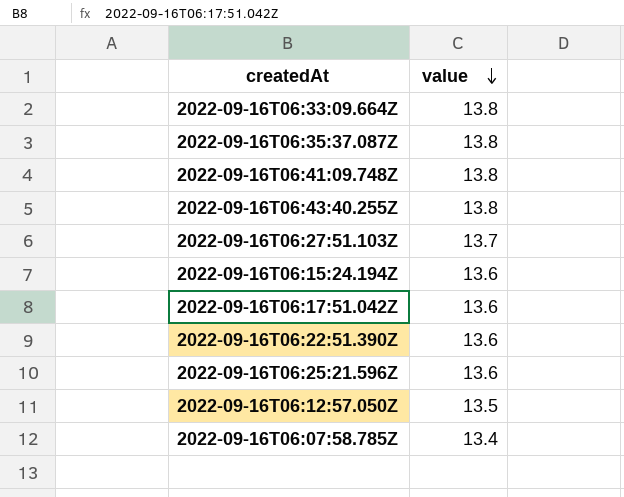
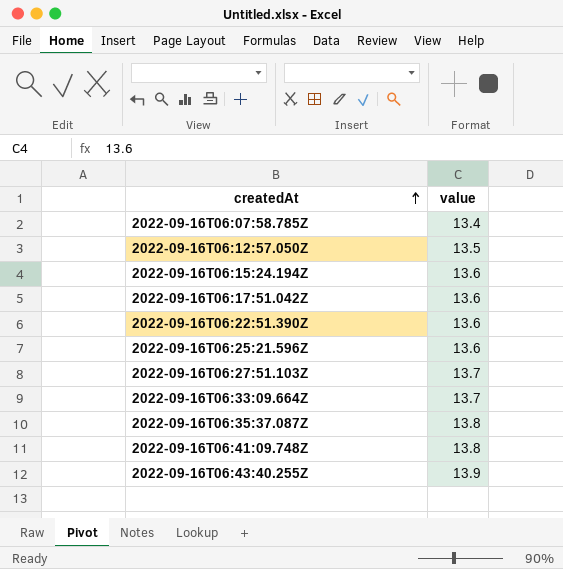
row order: value descending -> createdAt ascending
2022-09-16T06:33:09.664Z | value: 13.8 -> 13.7
2022-09-16T06:43:40.255Z | value: 13.8 -> 13.9

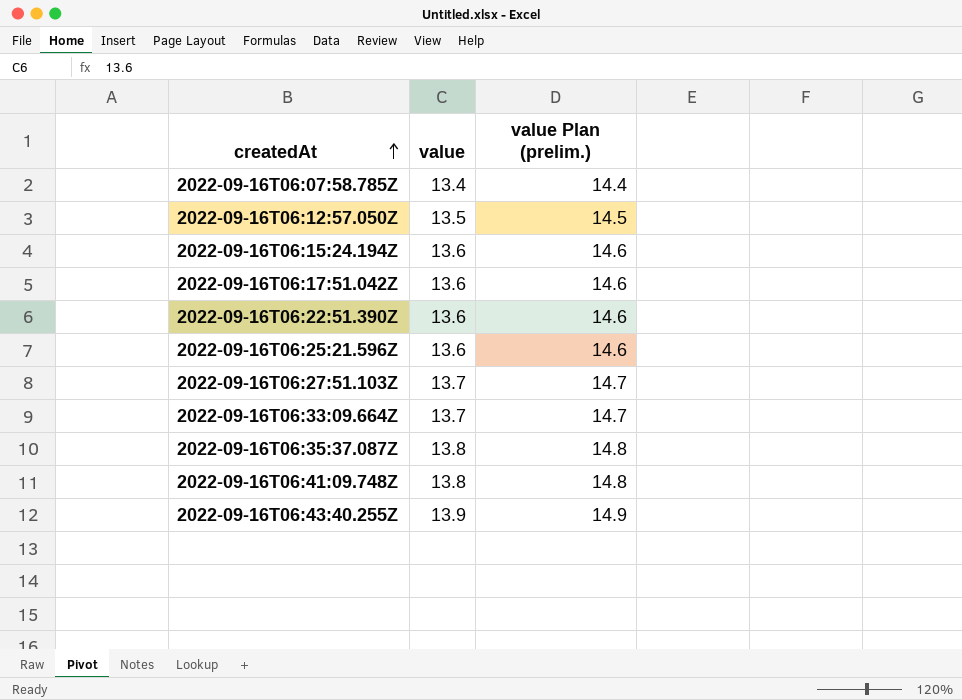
column value Plan (prelim.) | formula: none -> [value] + 1

